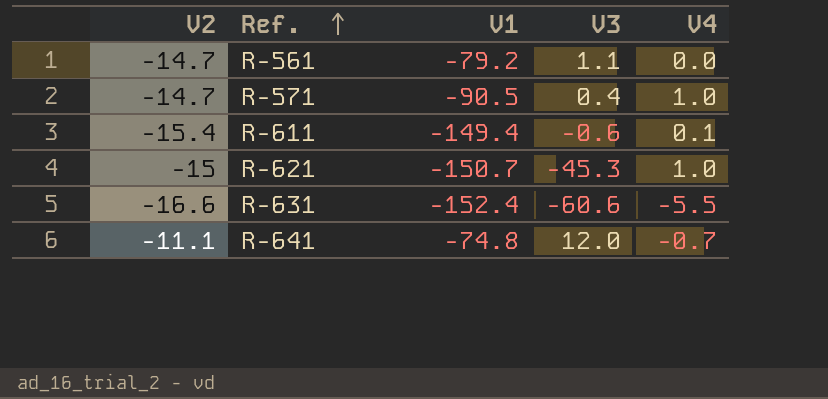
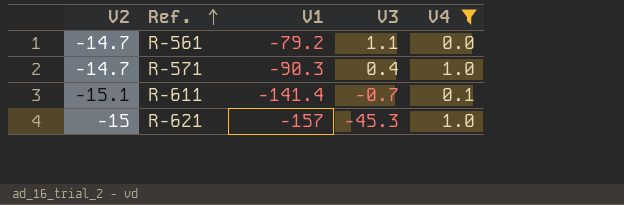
filter: none -> V4 >= 0.0
R-571 | V1: -90.5 -> -90.3
R-611 | V2: -15.4 -> -15.1
R-611 | V1: -149.4 -> -141.4
R-611 | V3: -0.6 -> -0.7
R-621 | V1: -150.7 -> -157

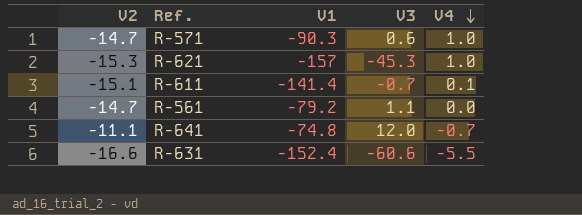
filter: V4 >= 0.0 -> none
row order: Ref. ascending -> V4 descending
R-571 | V3: 0.4 -> 0.6
R-621 | V2: -15 -> -15.3

